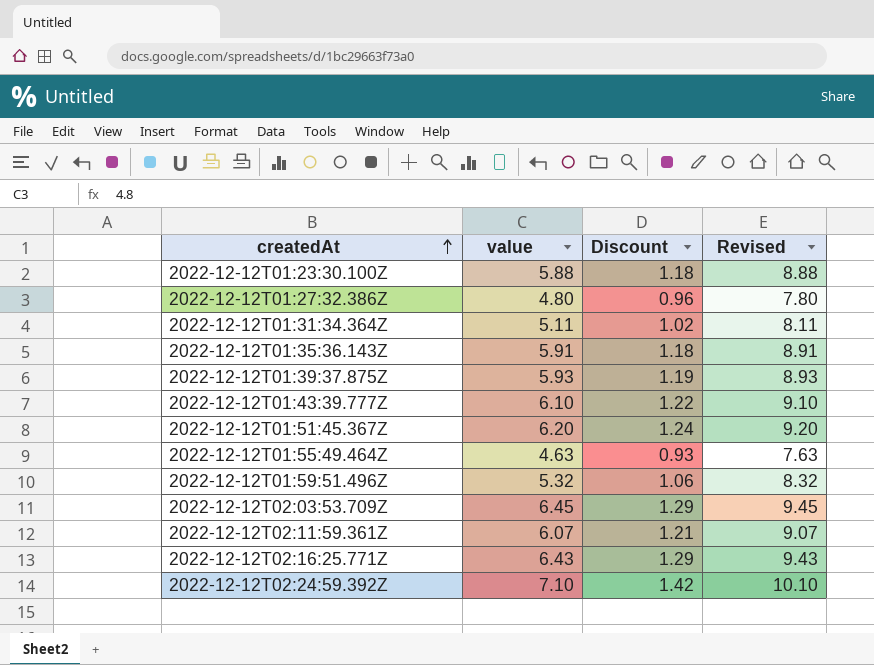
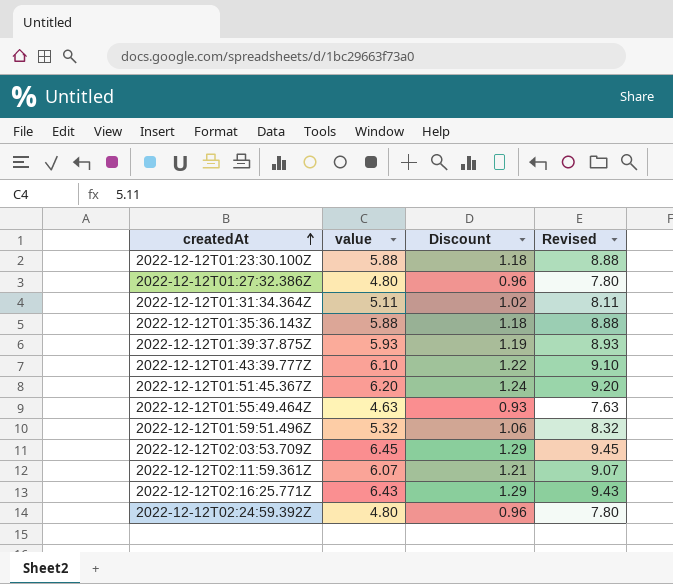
2022-12-12T01:35:36.143Z | value: 5.91 -> 5.88
2022-12-12T01:35:36.143Z | Revised: 8.91 -> 8.88
2022-12-12T02:24:59.392Z | value: 7.10 -> 4.80
2022-12-12T02:24:59.392Z | Discount: 1.42 -> 0.96
2022-12-12T02:24:59.392Z | Revised: 10.10 -> 7.80

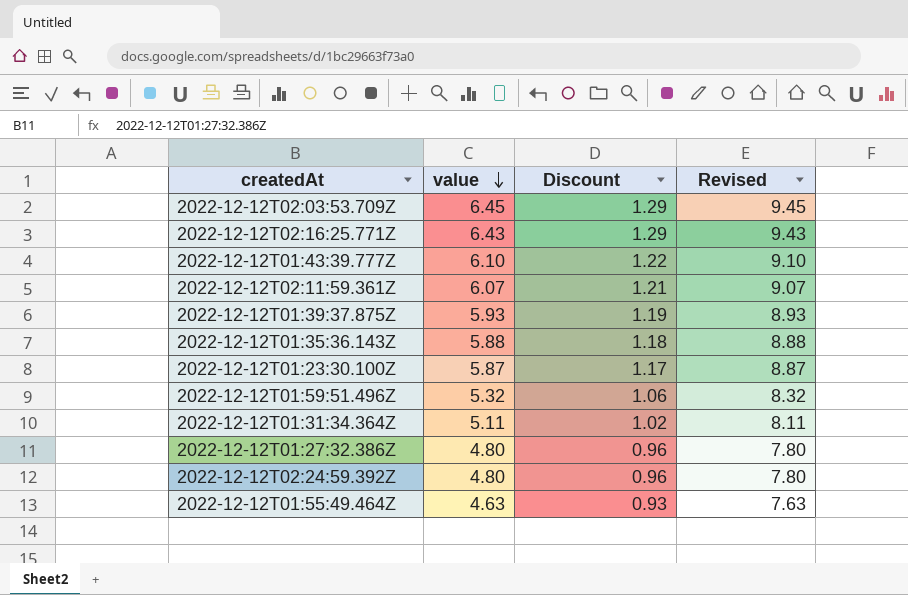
row order: createdAt ascending -> value descending
row 2022-12-12T01:51:45.367Z: 6.20 | 1.24 | 9.20 -> none
2022-12-12T01:23:30.100Z | value: 5.88 -> 5.87
2022-12-12T01:23:30.100Z | Discount: 1.18 -> 1.17
2022-12-12T01:23:30.100Z | Revised: 8.88 -> 8.87

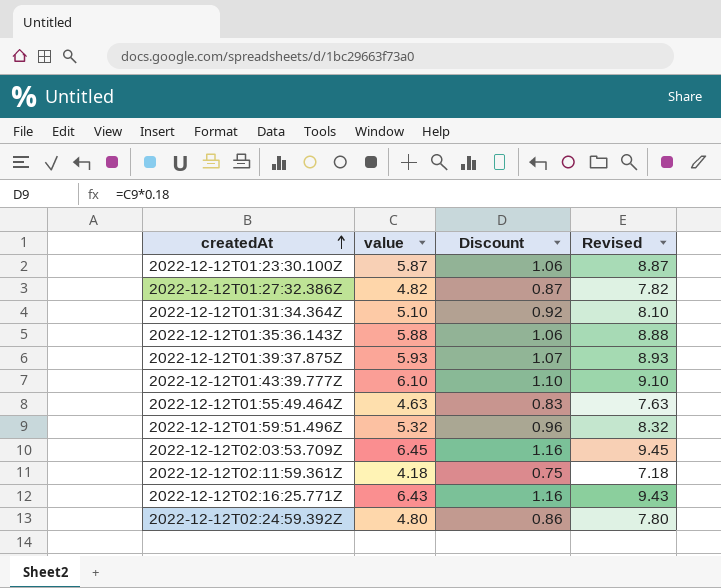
row order: value descending -> createdAt ascending
column Discount | formula: [value] * 0.2 -> [value] * 0.18
2022-12-12T01:27:32.386Z | value: 4.80 -> 4.82
2022-12-12T01:27:32.386Z | Revised: 7.80 -> 7.82
2022-12-12T01:31:34.364Z | value: 5.11 -> 5.10
2022-12-12T01:31:34.364Z | Revised: 8.11 -> 8.10
2022-12-12T02:11:59.361Z | value: 6.07 -> 4.18
2022-12-12T02:11:59.361Z | Revised: 9.07 -> 7.18

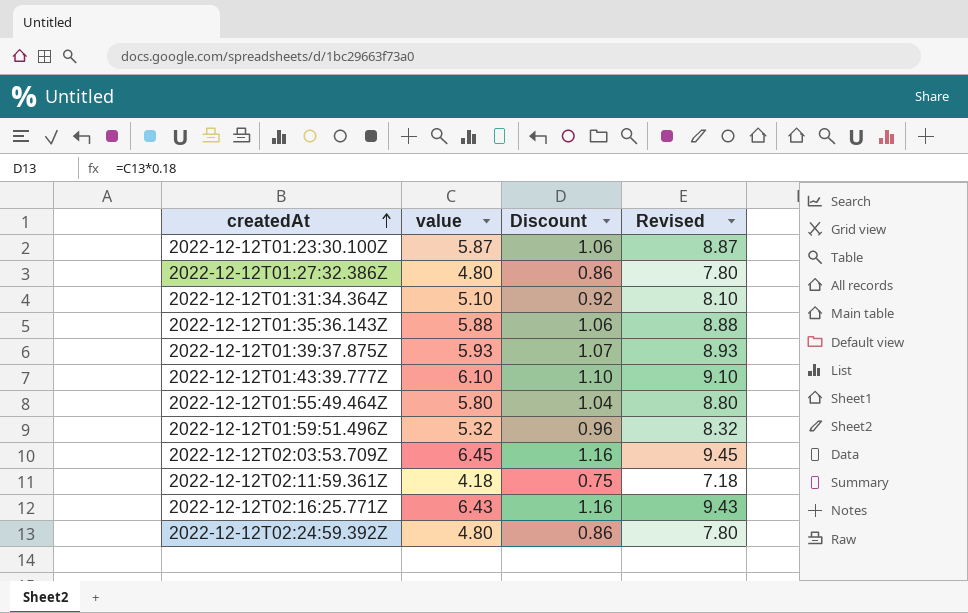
2022-12-12T01:27:32.386Z | value: 4.82 -> 4.80
2022-12-12T01:27:32.386Z | Discount: 0.87 -> 0.86
2022-12-12T01:27:32.386Z | Revised: 7.82 -> 7.80
2022-12-12T01:55:49.464Z | value: 4.63 -> 5.80
2022-12-12T01:55:49.464Z | Discount: 0.83 -> 1.04
2022-12-12T01:55:49.464Z | Revised: 7.63 -> 8.80

